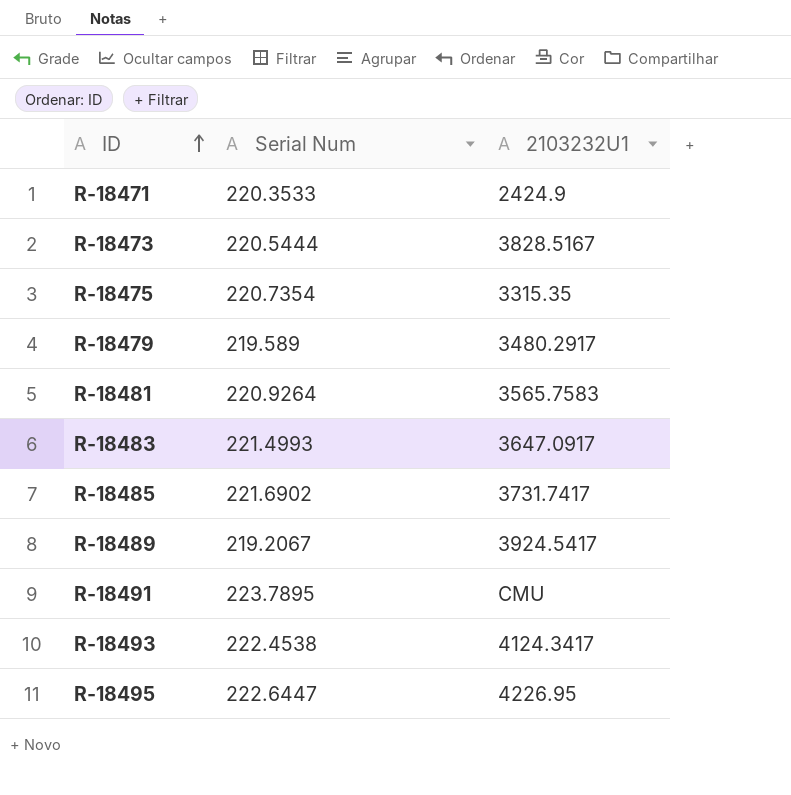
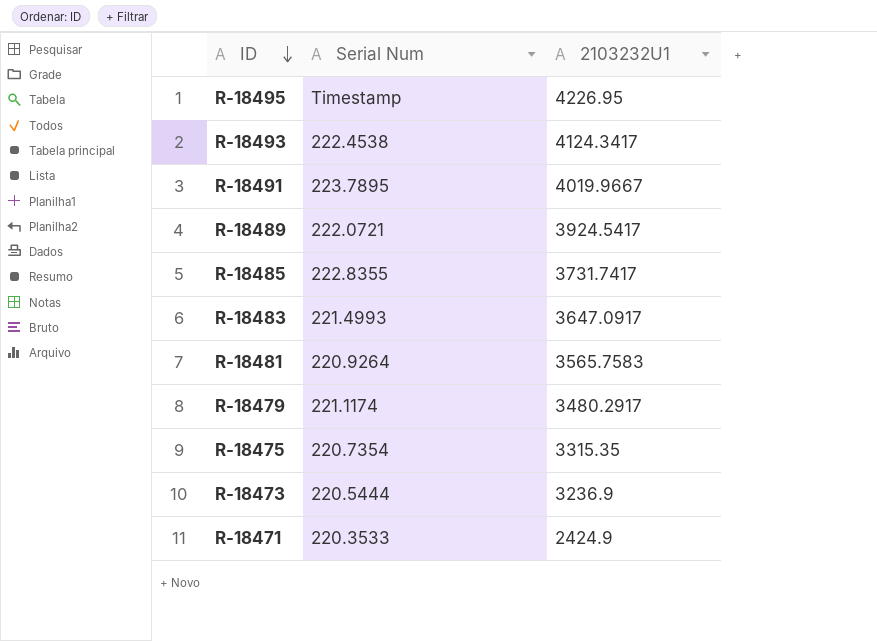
row order: ID ascending -> ID descending
R-18495 | Serial Num: 222.6447 -> Timestamp
R-18491 | 2103232U1: CMU -> 4019.9667
R-18489 | Serial Num: 219.2067 -> 222.0721
R-18485 | Serial Num: 221.6902 -> 222.8355
R-18479 | Serial Num: 219.589 -> 221.1174
R-18473 | 2103232U1: 3828.5167 -> 3236.9

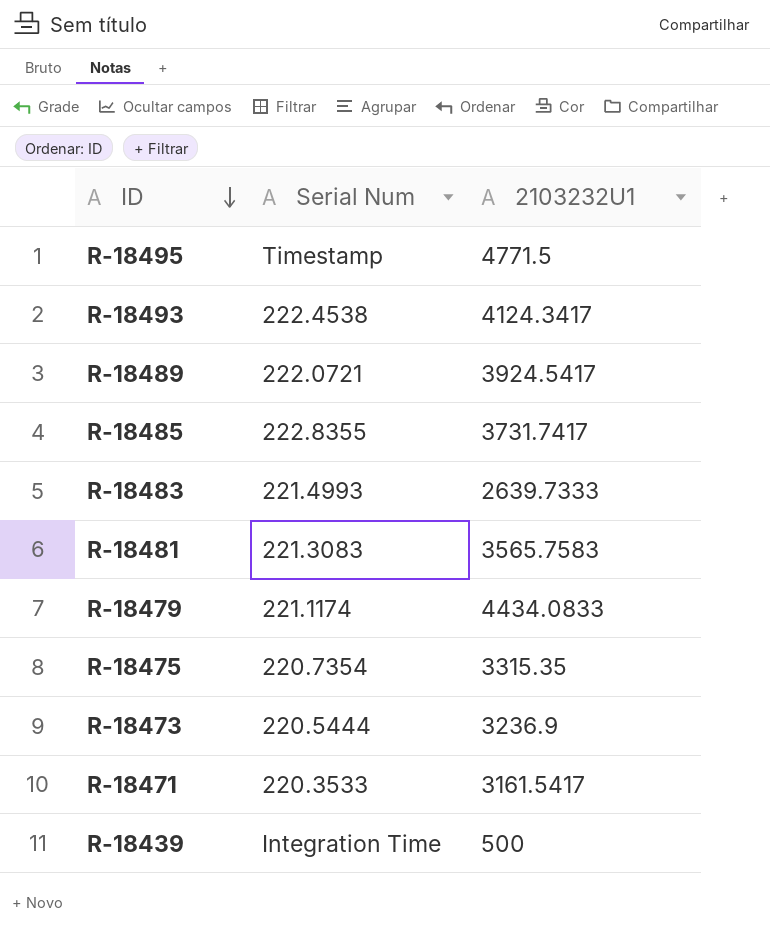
row R-18491: 223.7895 | 4019.9667 -> none
R-18495 | 2103232U1: 4226.95 -> 4771.5
R-18483 | 2103232U1: 3647.0917 -> 2639.7333
R-18481 | Serial Num: 220.9264 -> 221.3083
R-18479 | 2103232U1: 3480.2917 -> 4434.0833
R-18471 | 2103232U1: 2424.9 -> 3161.5417
row R-18439: none -> Integration Time | 500

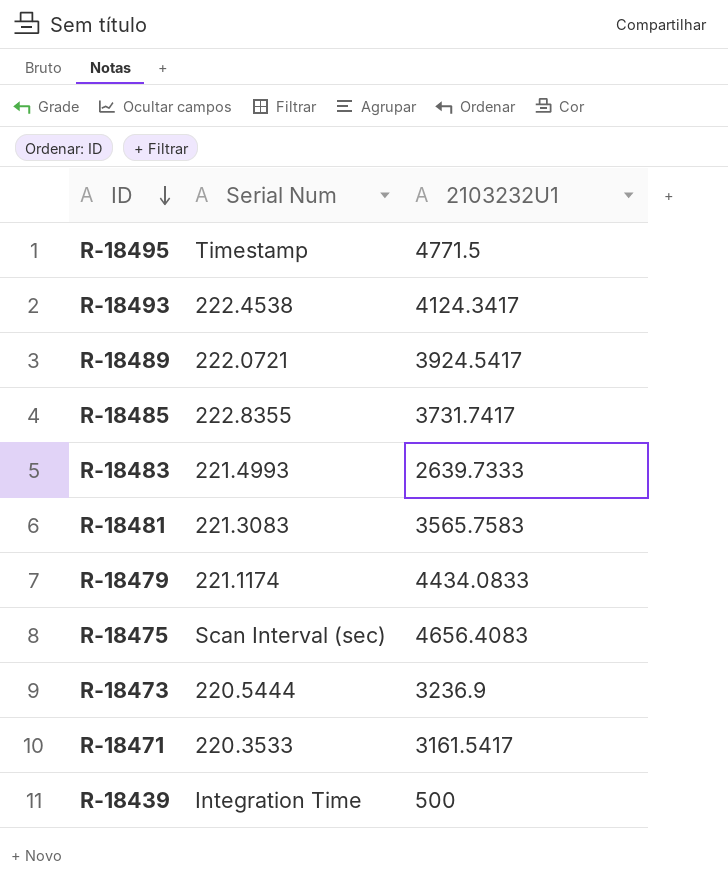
R-18475 | Serial Num: 220.7354 -> Scan Interval (sec)
R-18475 | 2103232U1: 3315.35 -> 4656.4083

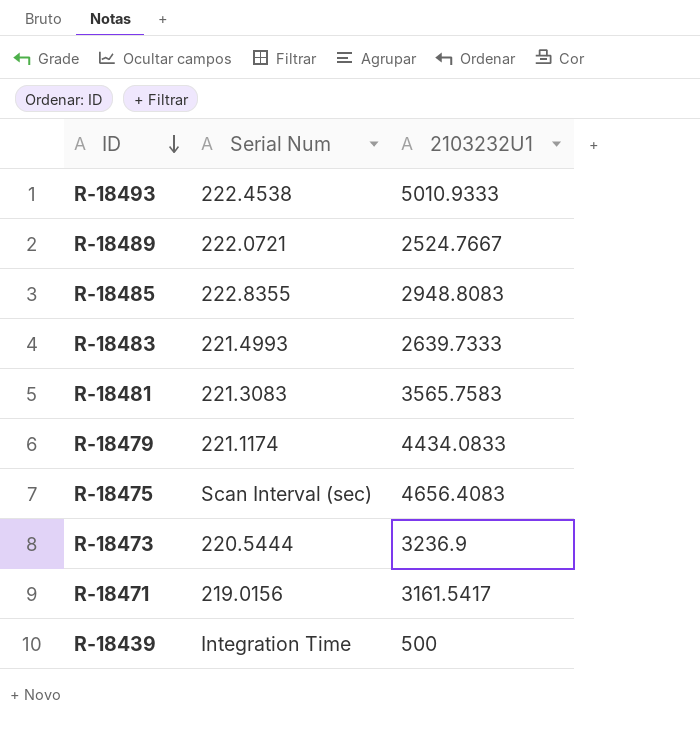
row R-18495: Timestamp | 4771.5 -> none
R-18493 | 2103232U1: 4124.3417 -> 5010.9333
R-18489 | 2103232U1: 3924.5417 -> 2524.7667
R-18485 | 2103232U1: 3731.7417 -> 2948.8083
R-18471 | Serial Num: 220.3533 -> 219.0156

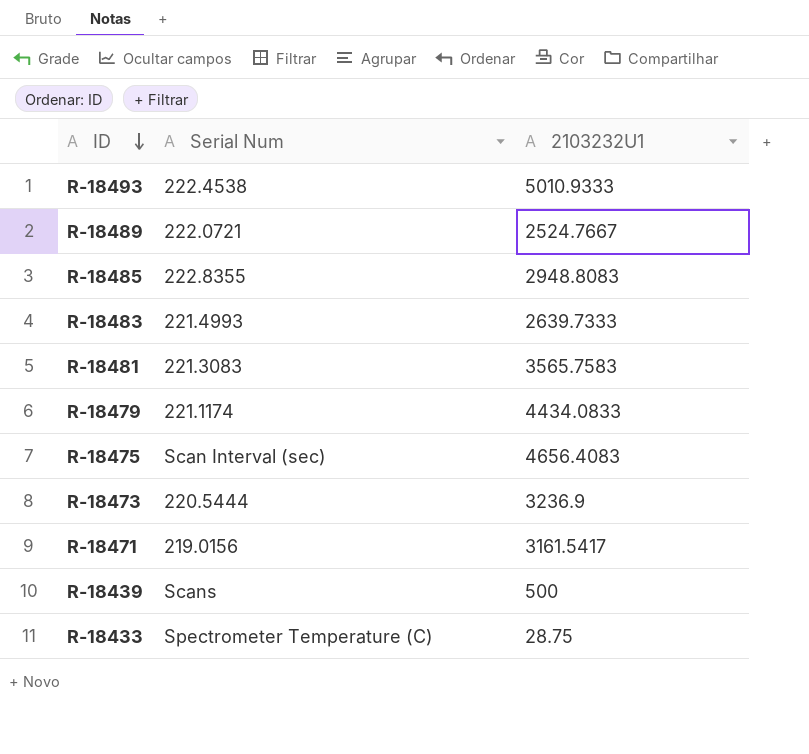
R-18439 | Serial Num: Integration Time -> Scans
row R-18433: none -> Spectrometer Temperature (C) | 28.75

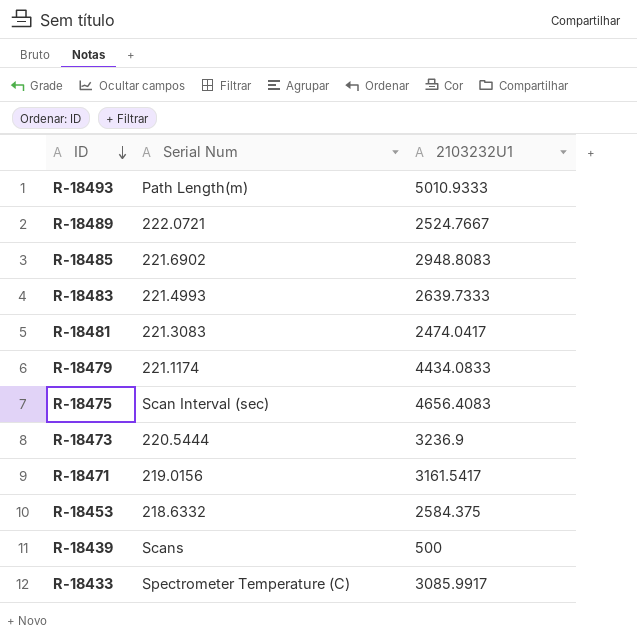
R-18493 | Serial Num: 222.4538 -> Path Length(m)
R-18485 | Serial Num: 222.8355 -> 221.6902
R-18481 | 2103232U1: 3565.7583 -> 2474.0417
row R-18453: none -> 218.6332 | 2584.375
R-18433 | 2103232U1: 28.75 -> 3085.9917

